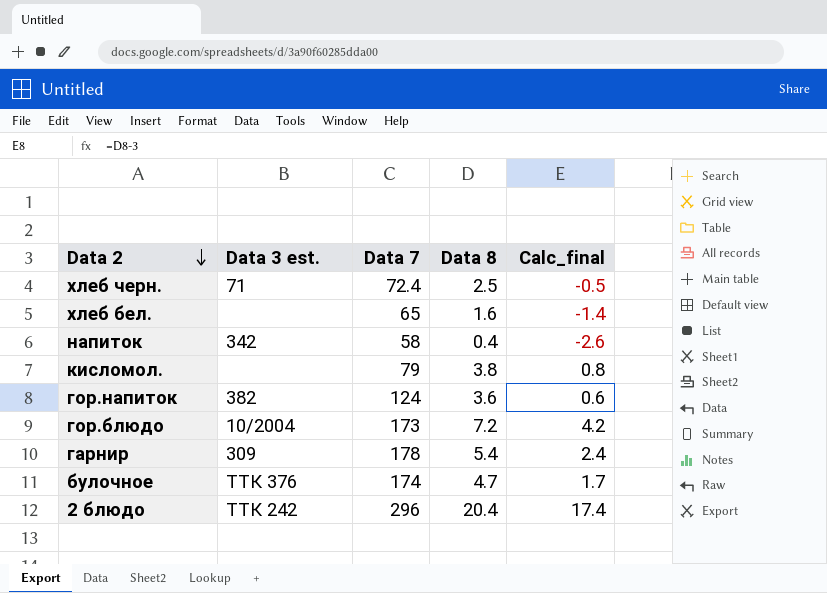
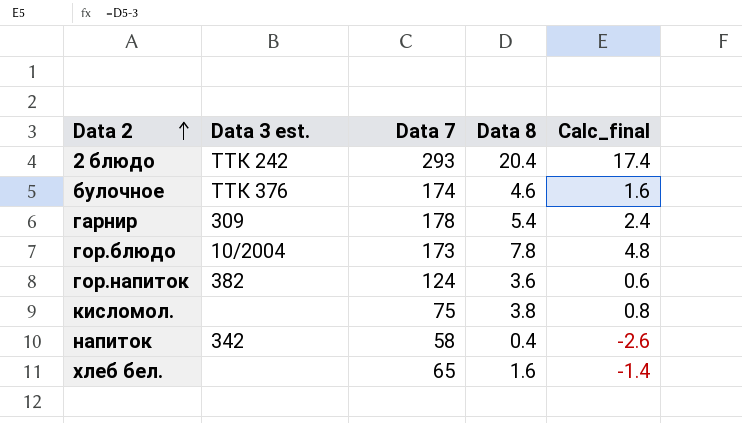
row order: Data 2 descending -> Data 2 ascending
row хлеб черн.: 71 | 72.4 | 2.5 | -0.5 -> none
2 блюдо | Data 7: 296 -> 293
булочное | Data 8: 4.7 -> 4.6
булочное | Calc_final: 1.7 -> 1.6
гор.блюдо | Data 8: 7.2 -> 7.8
гор.блюдо | Calc_final: 4.2 -> 4.8
кисломол. | Data 7: 79 -> 75

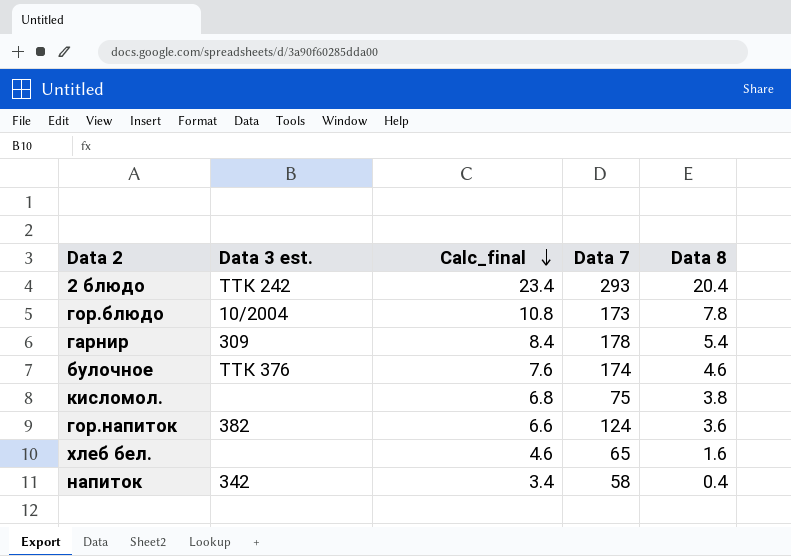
row order: Data 2 ascending -> Calc_final descending
column Calc_final | formula: [Data 8] - 3 -> [Data 8] + 3
column Calc_final | position: 5 -> 3

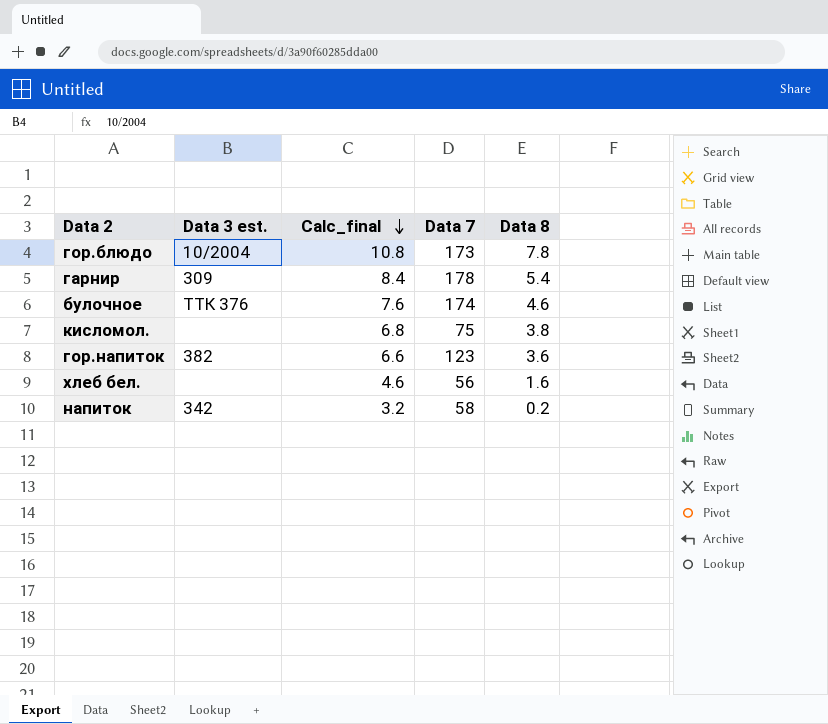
row 2 блюдо: ТТК 242 | 23.4 | 293 | 20.4 -> none
гор.напиток | Data 7: 124 -> 123
хлеб бел. | Data 7: 65 -> 56
напиток | Calc_final: 3.4 -> 3.2
напиток | Data 8: 0.4 -> 0.2

